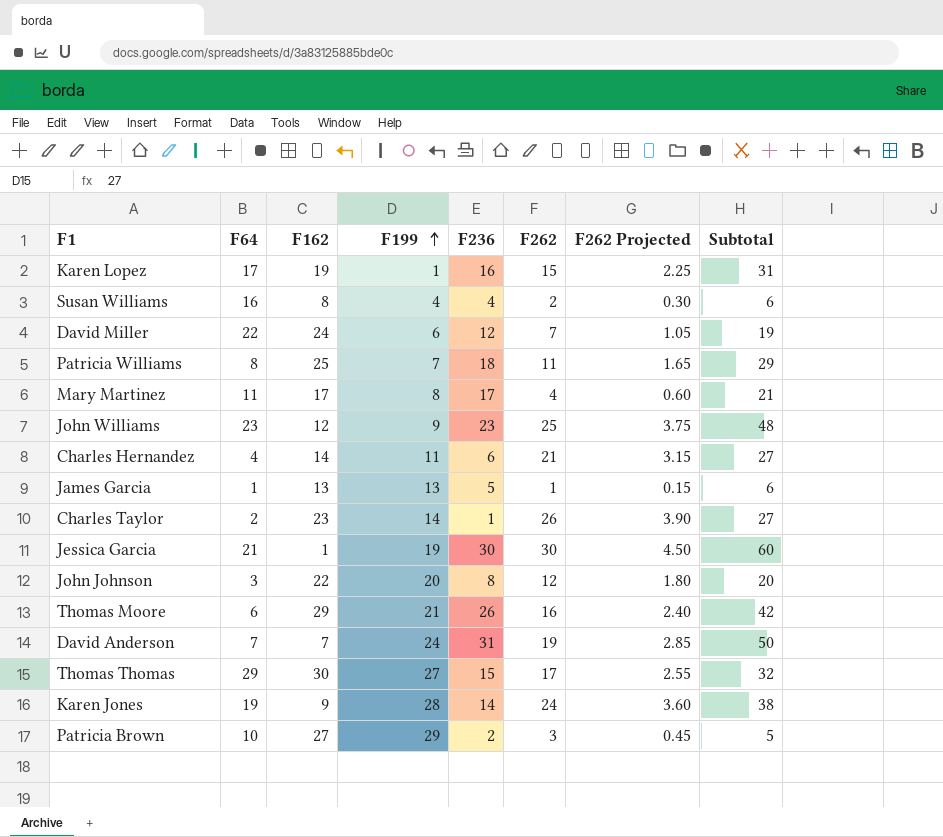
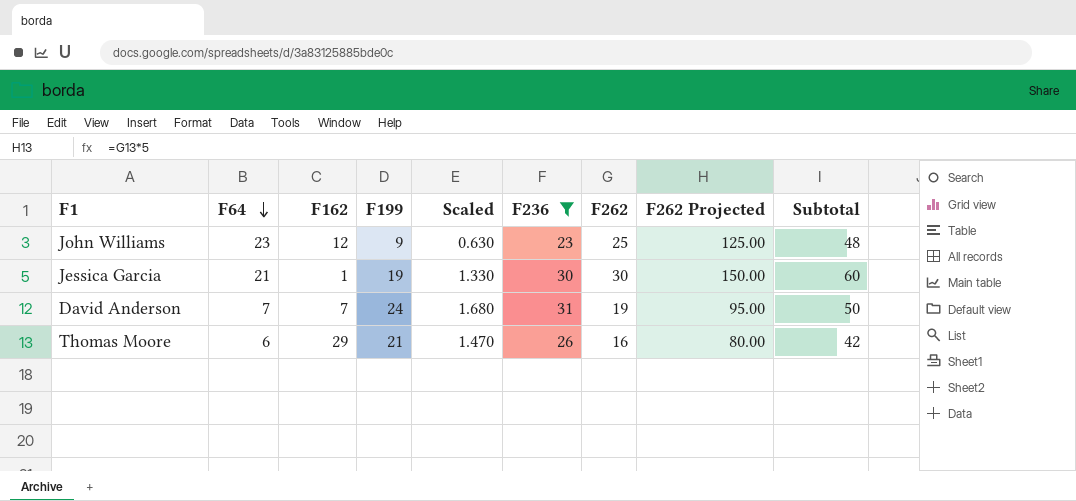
filter: none -> F236 >= 23
row order: F199 ascending -> F64 descending
column Scaled | formula: none -> [F199] * 0.07
column F262 Projected | formula: [F262] * 0.15 -> [F262] * 5

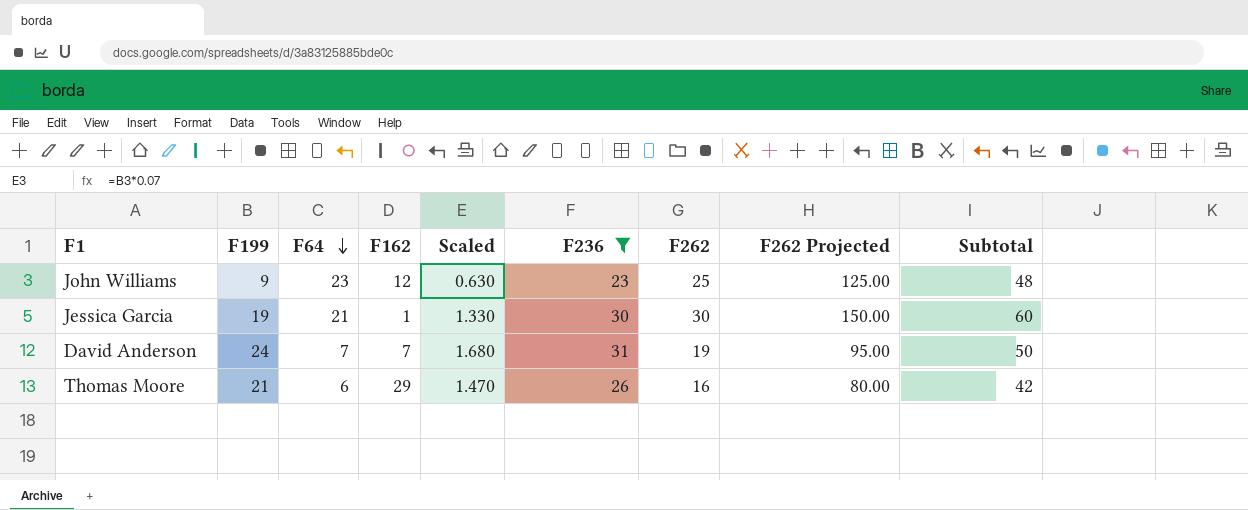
column F199 | position: 4 -> 2

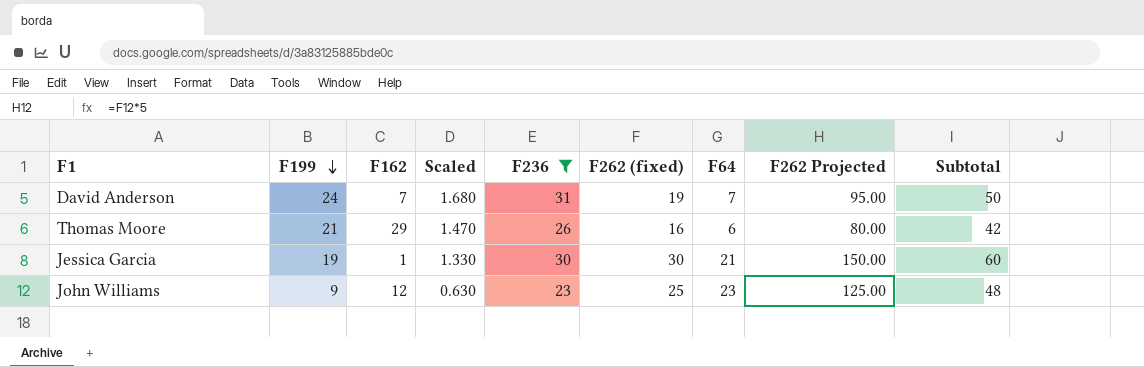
row order: F64 descending -> F199 descending
column name: F262 -> F262 (fixed)
column F64 | position: 3 -> 7

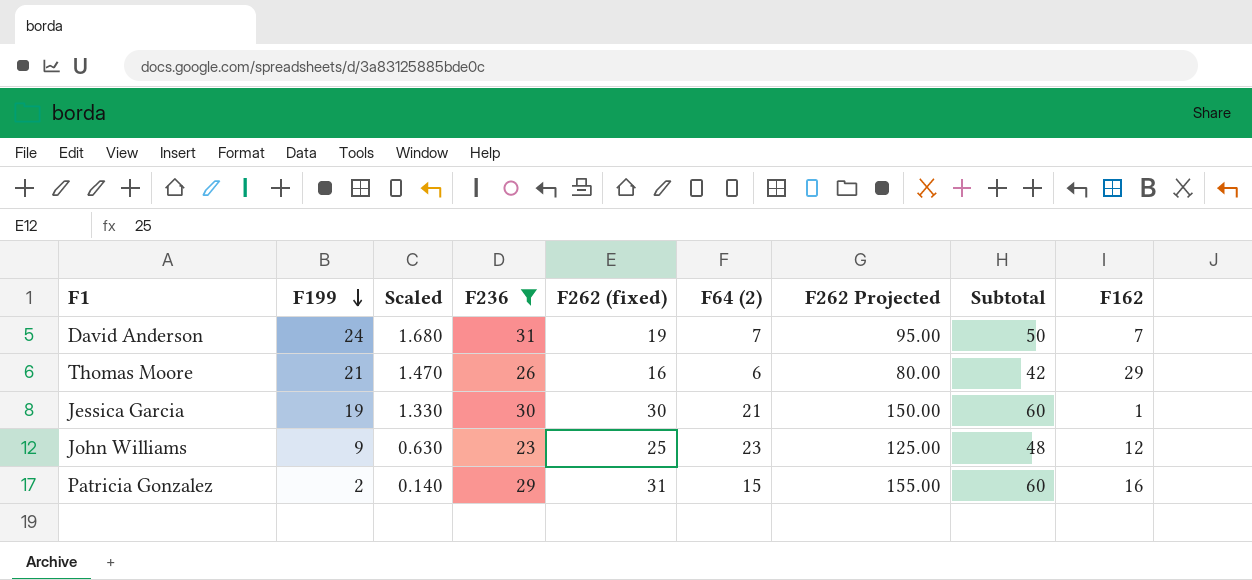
column name: F64 -> F64 (2)
column F162 | position: 3 -> 9
row Patricia Gonzalez: none -> 2 | 0.140 | 29 | 31 | 15 | 155.00 | 60 | 16

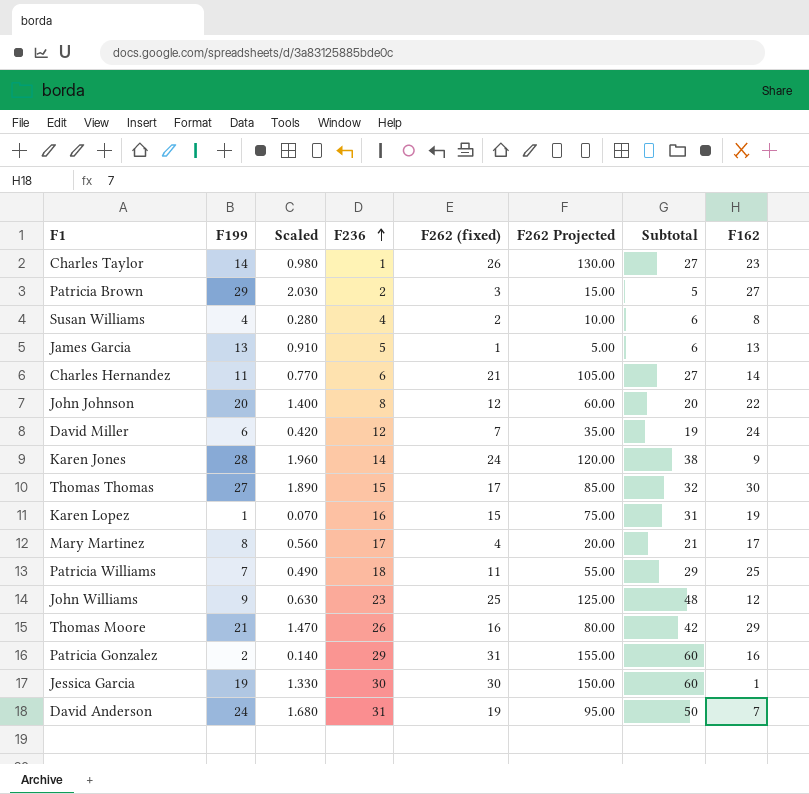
filter: F236 >= 23 -> none
row order: F199 descending -> F236 ascending
column F64 (2) | position: 6 -> none

